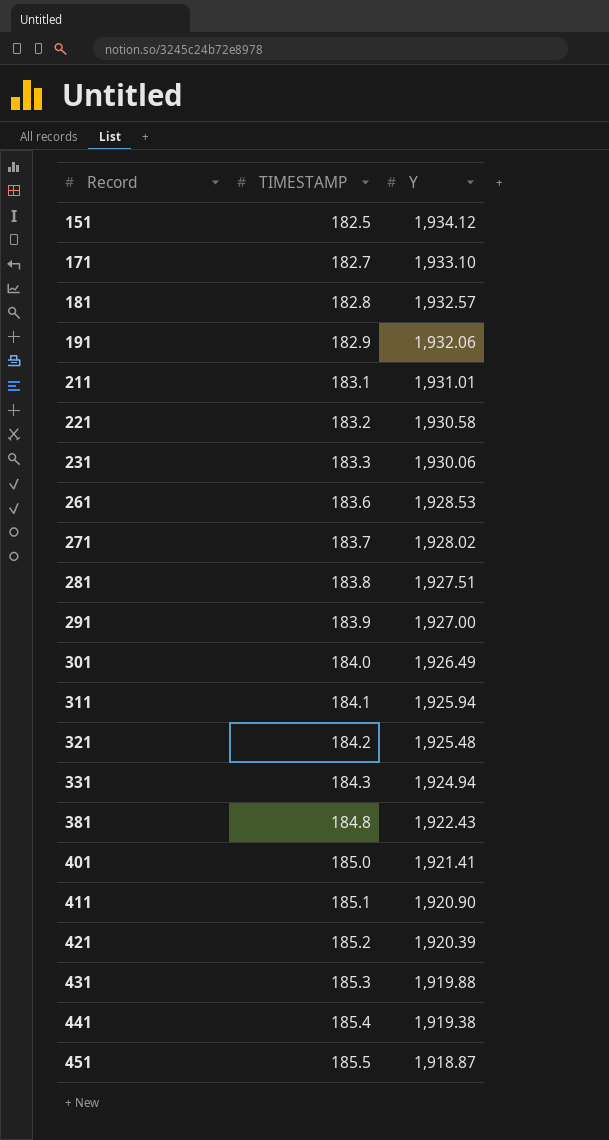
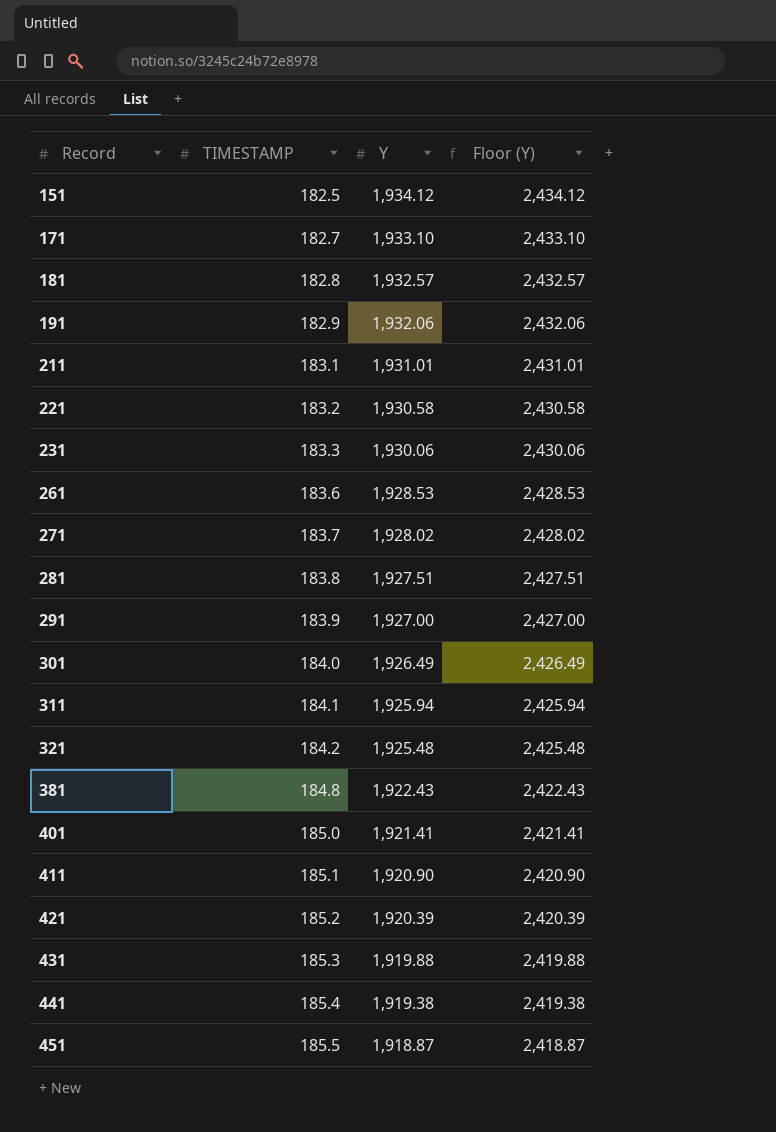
column Floor (Y) | formula: none -> [Y] + 500
row 331: 184.3 | 1,924.94 -> none

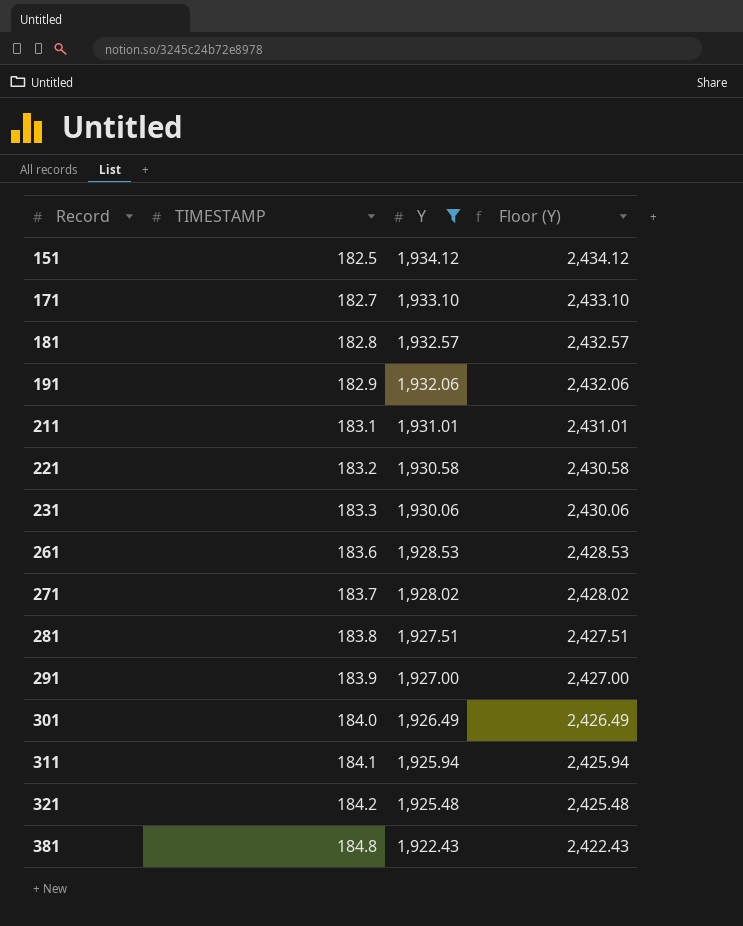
filter: none -> Y >= 1,922.43

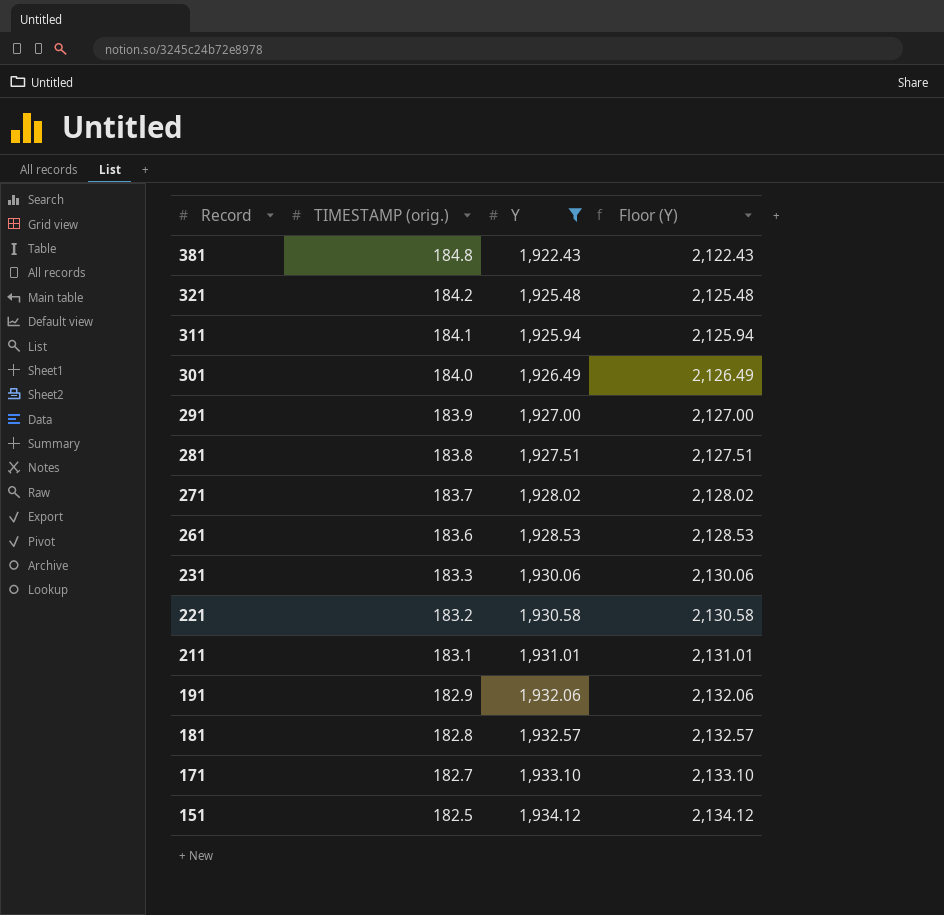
row order: Record ascending -> Record descending
column name: TIMESTAMP -> TIMESTAMP (orig.)
column Floor (Y) | formula: [Y] + 500 -> [Y] + 200

